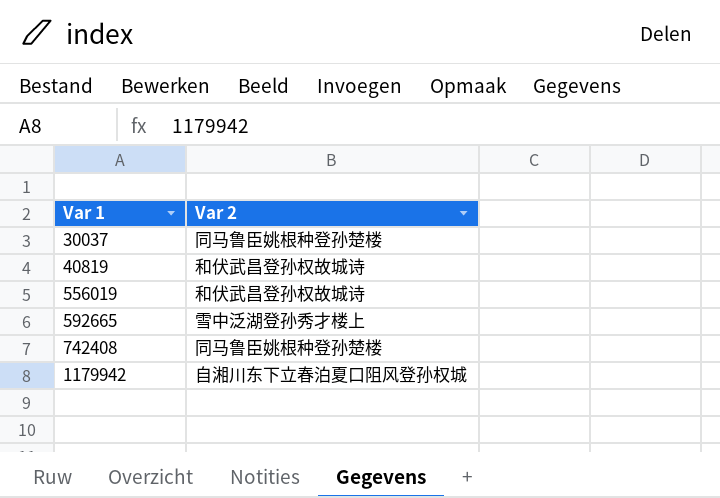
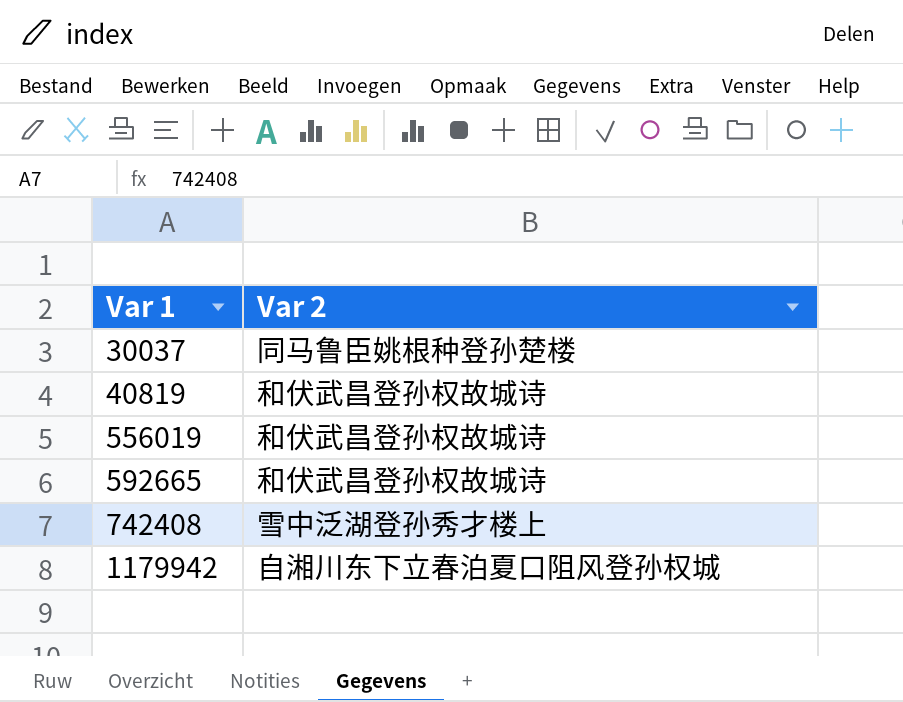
592665 | Var 2: 雪中泛湖登孙秀才楼上 -> 和伏武昌登孙权故城诗
742408 | Var 2: 同马鲁臣姚根种登孙楚楼 -> 雪中泛湖登孙秀才楼上

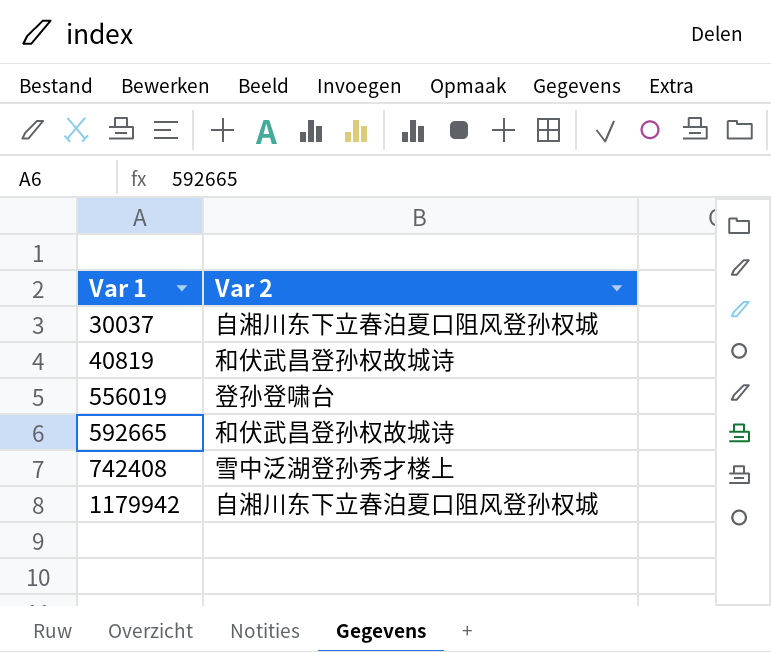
30037 | Var 2: 同马鲁臣姚根种登孙楚楼 -> 自湘川东下立春泊夏口阻风登孙权城
556019 | Var 2: 和伏武昌登孙权故城诗 -> 登孙登啸台

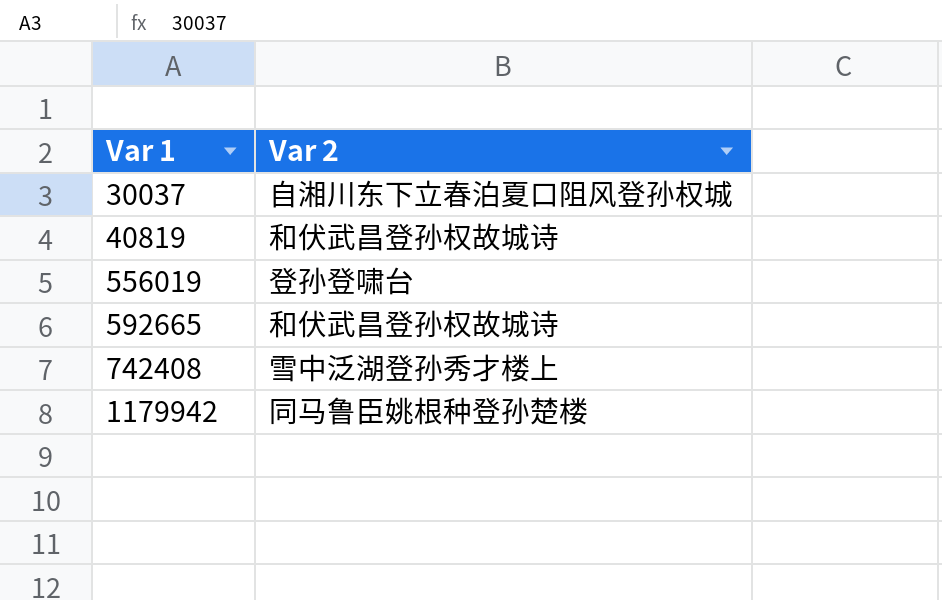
1179942 | Var 2: 自湘川东下立春泊夏口阻风登孙权城 -> 同马鲁臣姚根种登孙楚楼

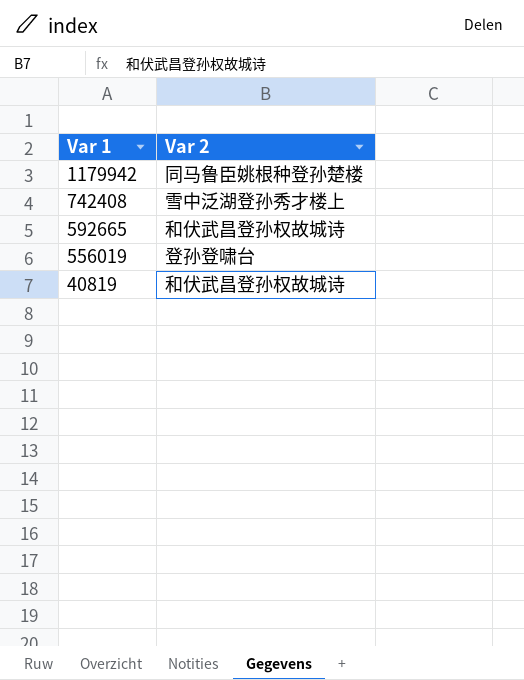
row order: Var 1 ascending -> Var 1 descending
row 30037: 自湘川东下立春泊夏口阻风登孙权城 -> none

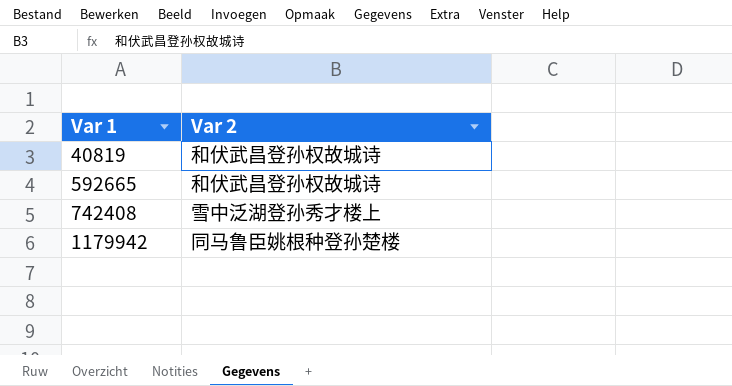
row order: Var 1 descending -> Var 1 ascending
row 556019: 登孙登啸台 -> none

